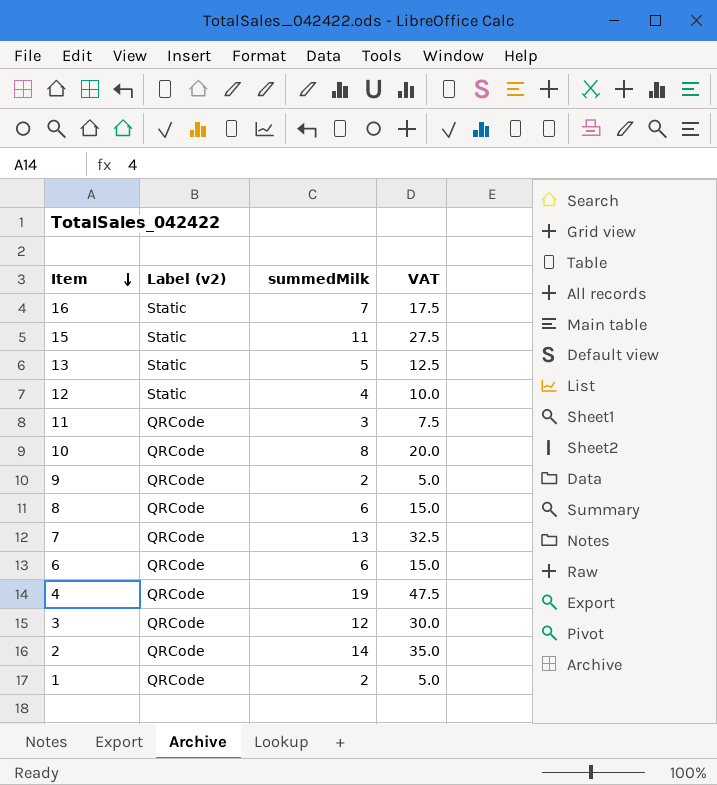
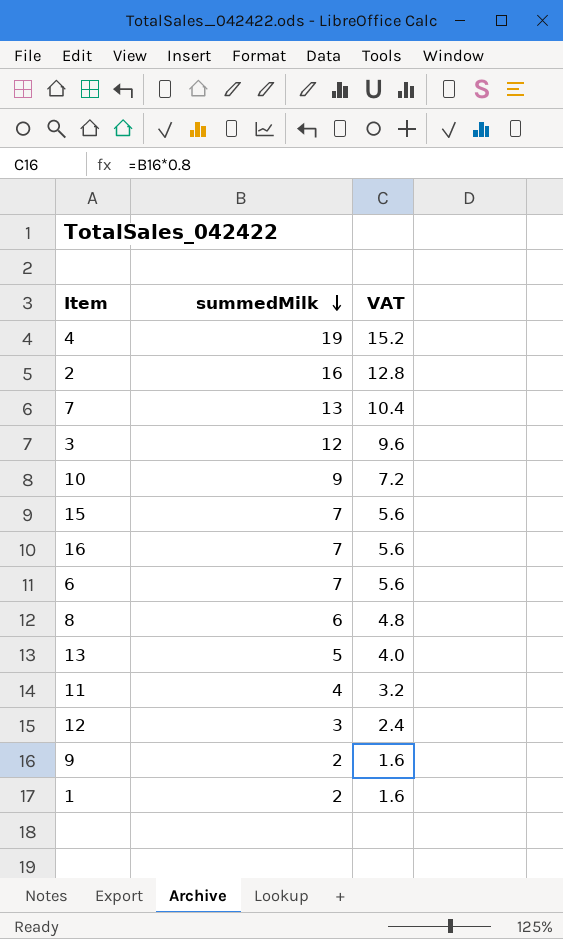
row order: Item descending -> summedMilk descending
column Label (v2) | position: 2 -> none
column VAT | formula: [summedMilk] * 2.5 -> [summedMilk] * 0.8
2 | summedMilk: 14 -> 16
10 | summedMilk: 8 -> 9
15 | summedMilk: 11 -> 7
6 | summedMilk: 6 -> 7
11 | summedMilk: 3 -> 4
12 | summedMilk: 4 -> 3

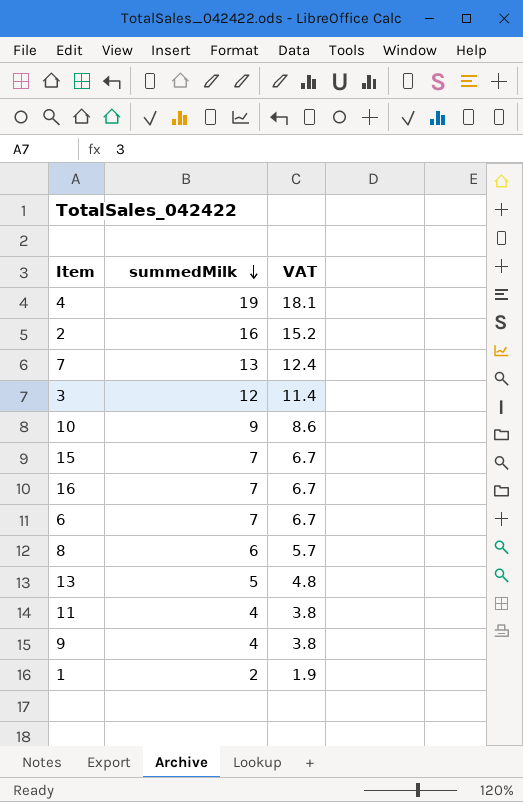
column VAT | formula: [summedMilk] * 0.8 -> [summedMilk] * 0.95
row 12: 3 | 2.4 -> none
9 | summedMilk: 2 -> 4

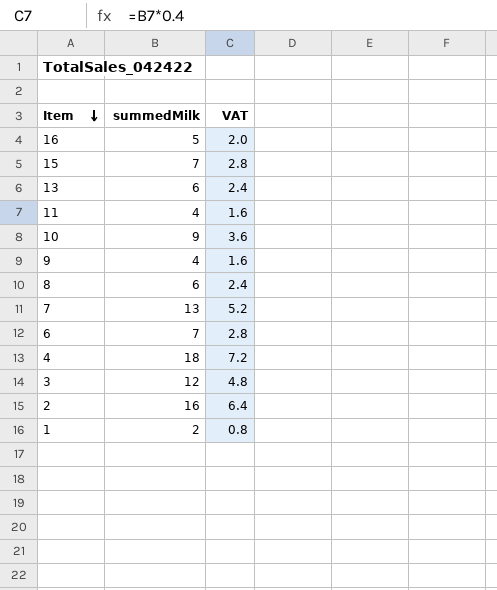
row order: summedMilk descending -> Item descending
column VAT | formula: [summedMilk] * 0.95 -> [summedMilk] * 0.4
16 | summedMilk: 7 -> 5
13 | summedMilk: 5 -> 6
4 | summedMilk: 19 -> 18

